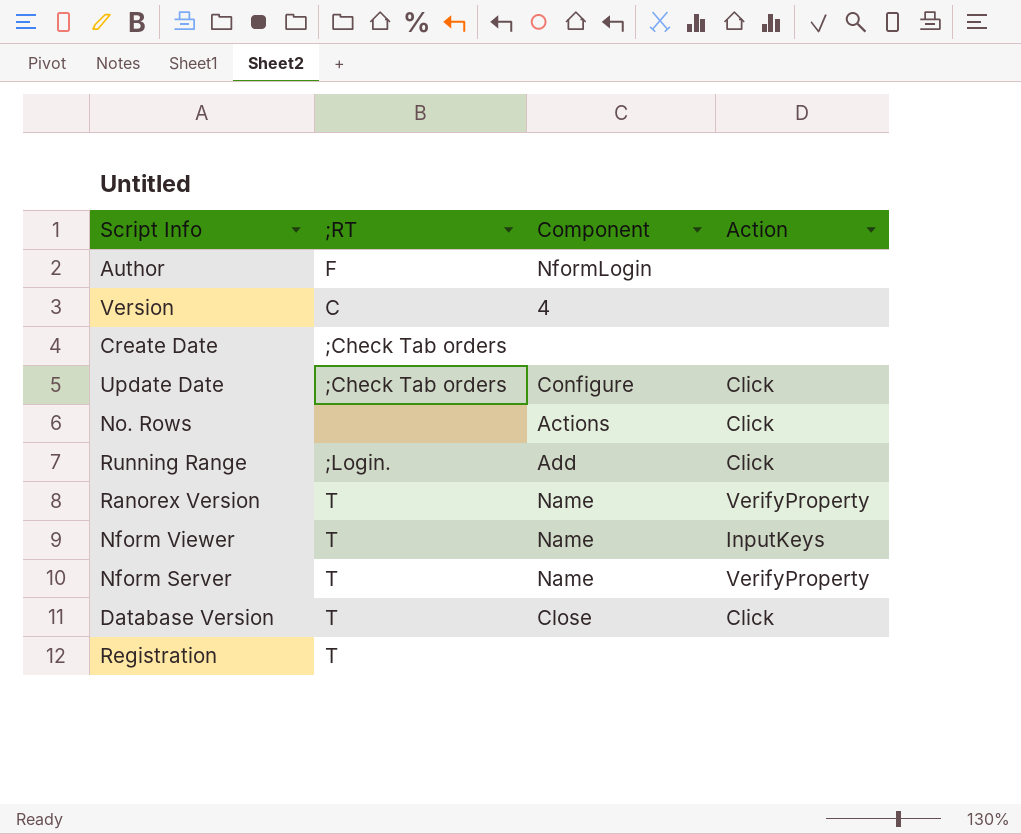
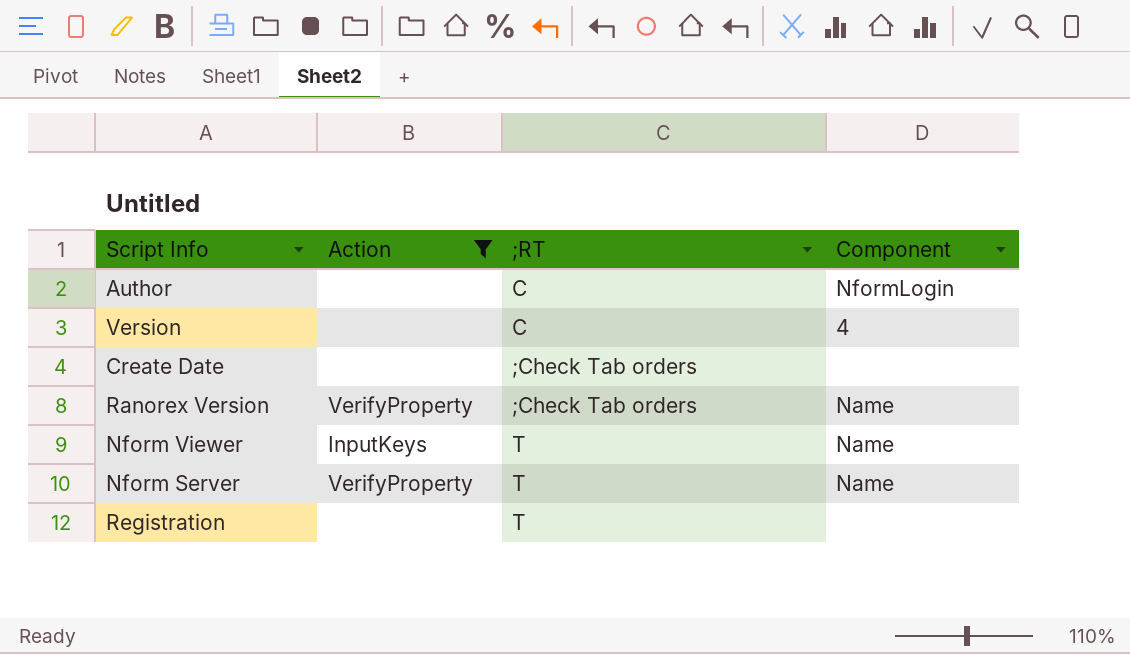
filter: none -> Action != Click
column Action | position: 4 -> 2
Author | ;RT: F -> C
Ranorex Version | ;RT: T -> ;Check Tab orders

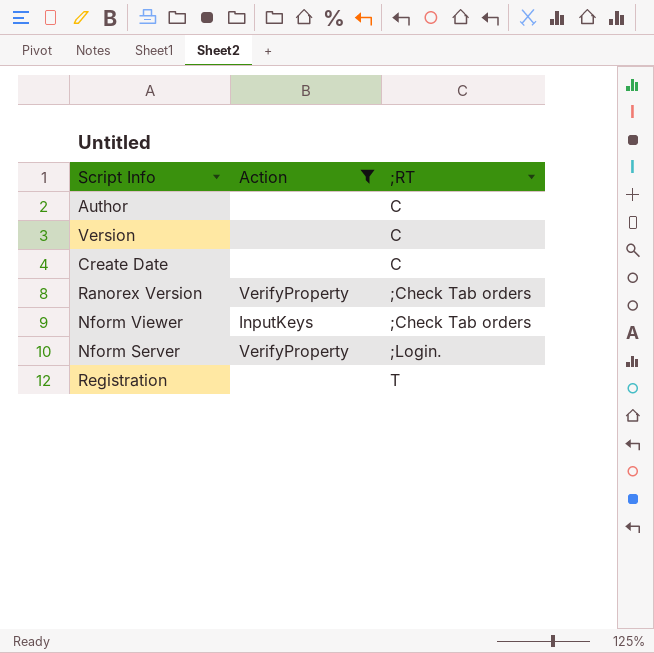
column Component | position: 4 -> none
Create Date | ;RT: ;Check Tab orders -> C
Nform Viewer | ;RT: T -> ;Check Tab orders
Nform Server | ;RT: T -> ;Login.

